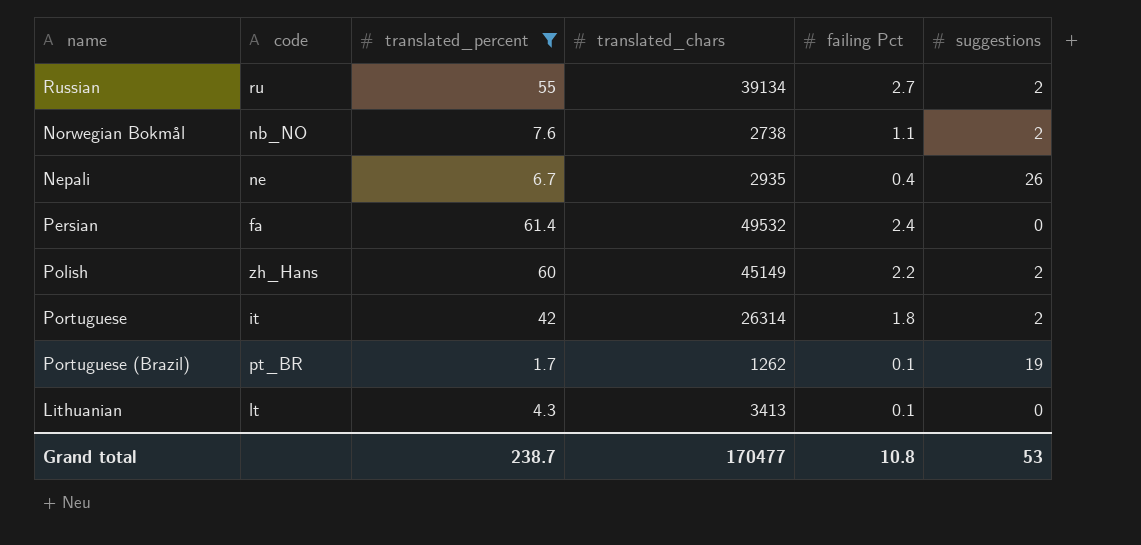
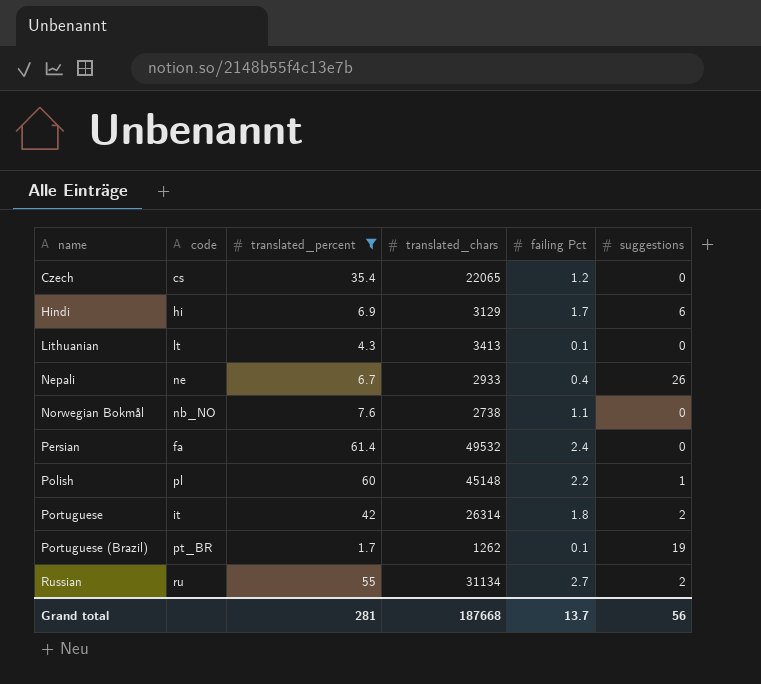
row order: none -> name ascending
row Czech: none -> cs | 35.4 | 22065 | 1.2 | 0
row Hindi: none -> hi | 6.9 | 3129 | 1.7 | 6
Nepali | translated_chars: 2935 -> 2933
Norwegian Bokmål | suggestions: 2 -> 0
Polish | code: zh_Hans -> pl
Polish | translated_chars: 45149 -> 45148
Polish | suggestions: 2 -> 1
Russian | translated_chars: 39134 -> 31134
Grand total | translated_percent: 238.7 -> 281
Grand total | translated_chars: 170477 -> 187668
Grand total | failing Pct: 10.8 -> 13.7
Grand total | suggestions: 53 -> 56

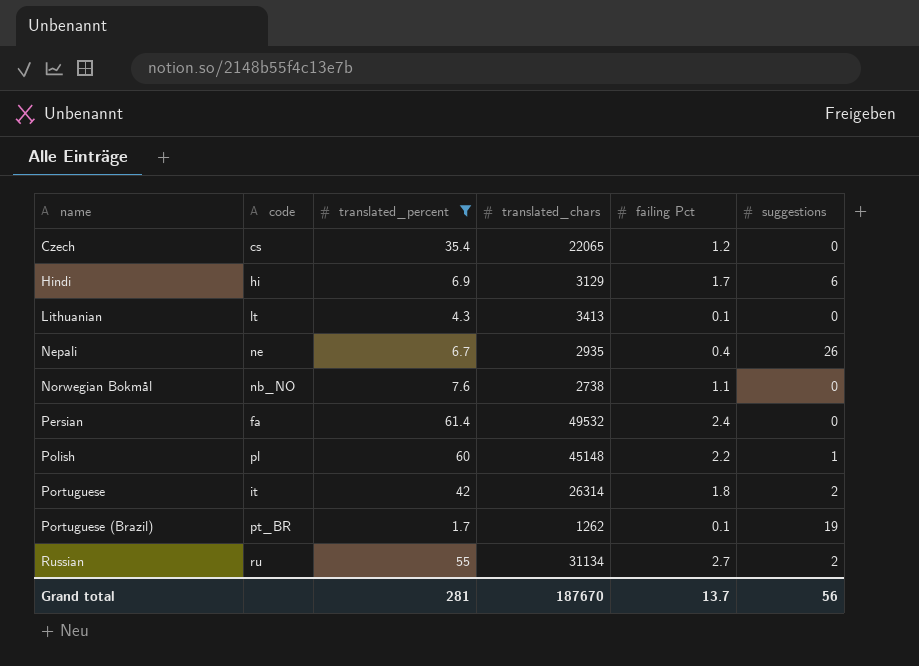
Nepali | translated_chars: 2933 -> 2935
Grand total | translated_chars: 187668 -> 187670

